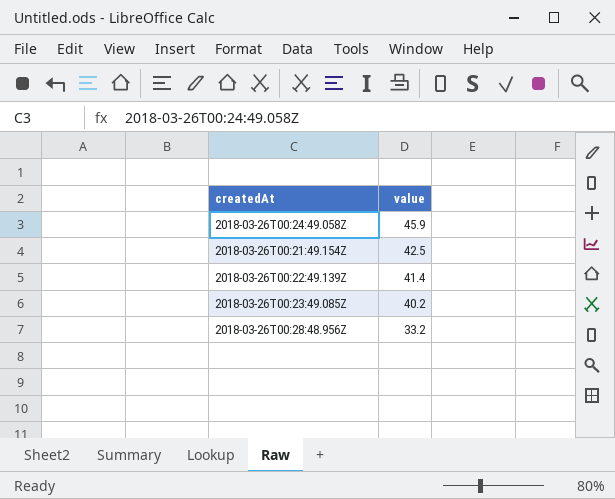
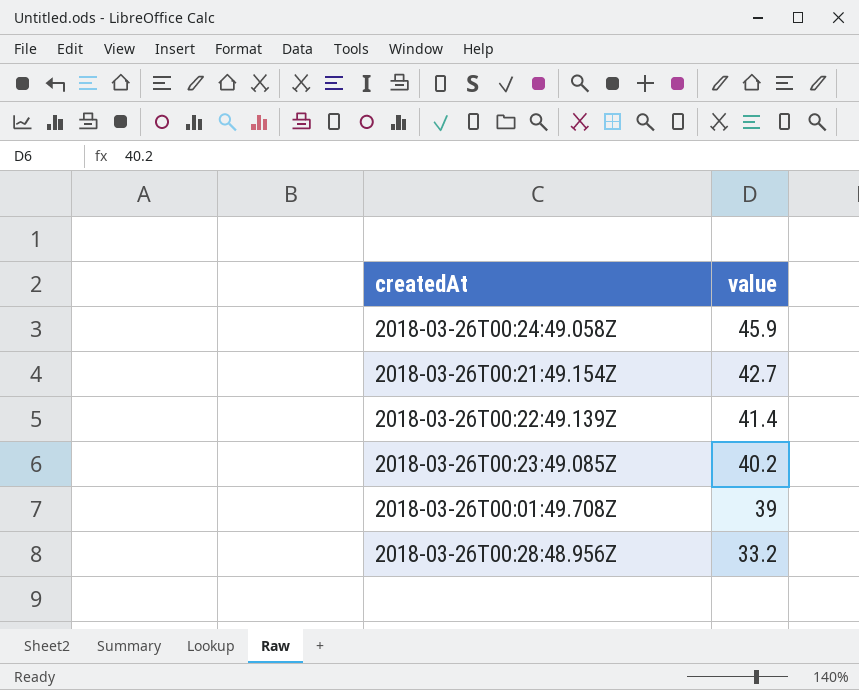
2018-03-26T00:21:49.154Z | value: 42.5 -> 42.7
row 2018-03-26T00:01:49.708Z: none -> 39

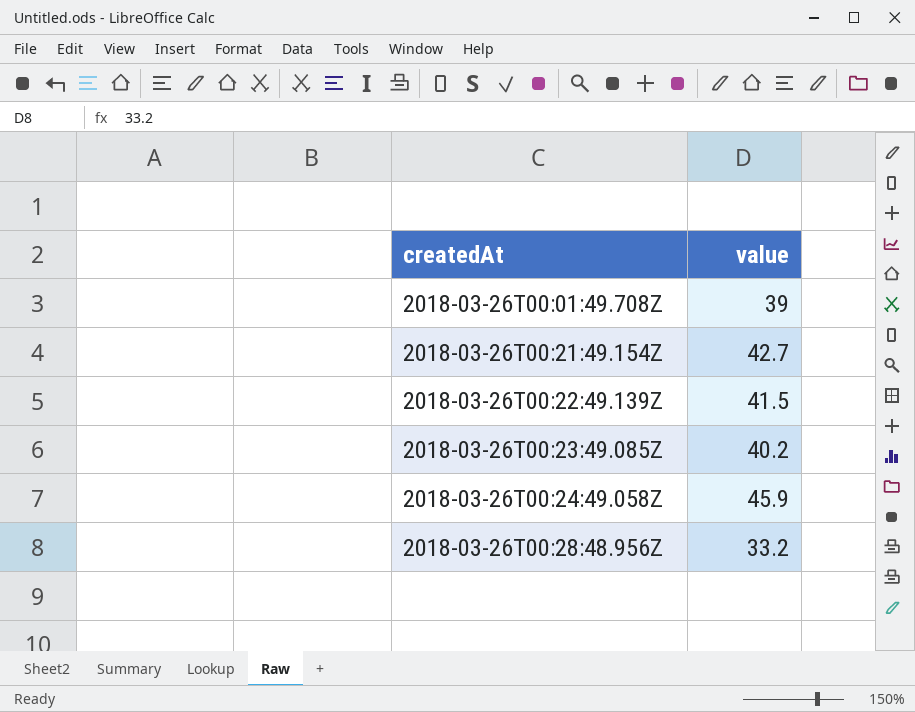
row order: value descending -> createdAt ascending
2018-03-26T00:22:49.139Z | value: 41.4 -> 41.5

